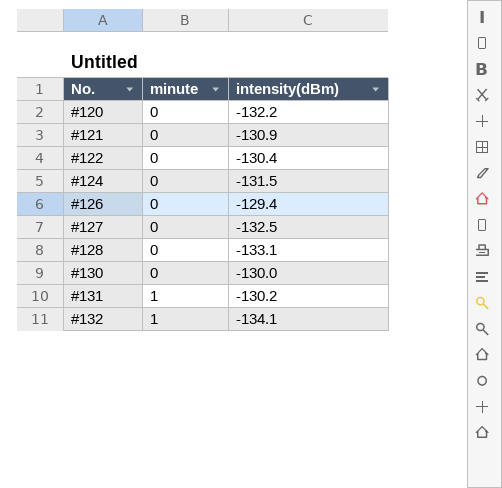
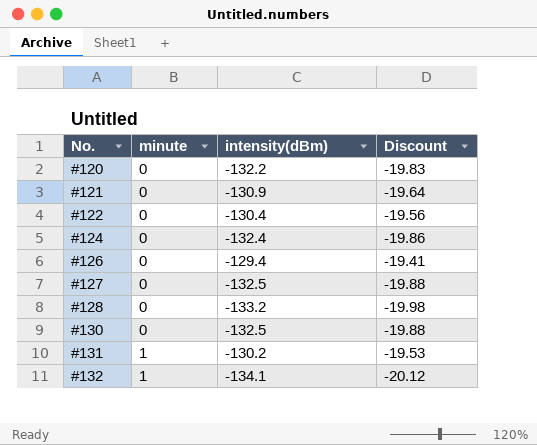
column Discount | formula: none -> [intensity(dBm)] * 0.15
#124 | intensity(dBm): -131.5 -> -132.4
#128 | intensity(dBm): -133.1 -> -133.2
#130 | intensity(dBm): -130.0 -> -132.5

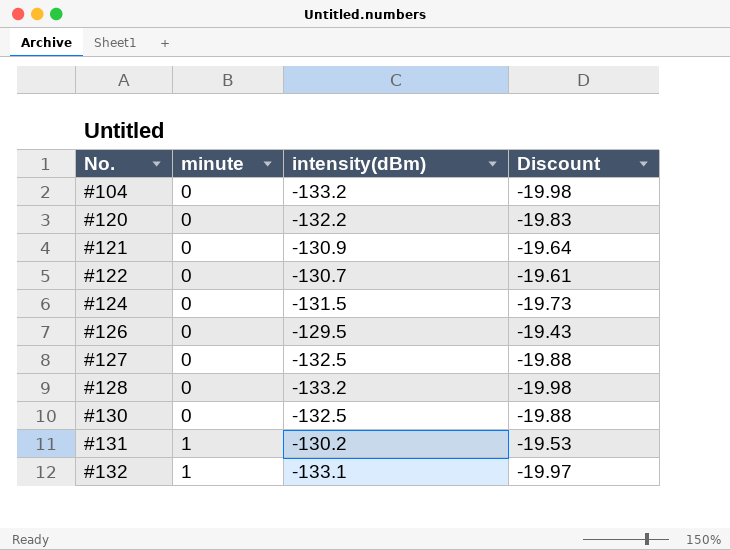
row #104: none -> 0 | -133.2 | -19.98
#122 | intensity(dBm): -130.4 -> -130.7
#122 | Discount: -19.56 -> -19.61
#124 | intensity(dBm): -132.4 -> -131.5
#124 | Discount: -19.86 -> -19.73
#126 | intensity(dBm): -129.4 -> -129.5
#126 | Discount: -19.41 -> -19.43
#132 | intensity(dBm): -134.1 -> -133.1
#132 | Discount: -20.12 -> -19.97

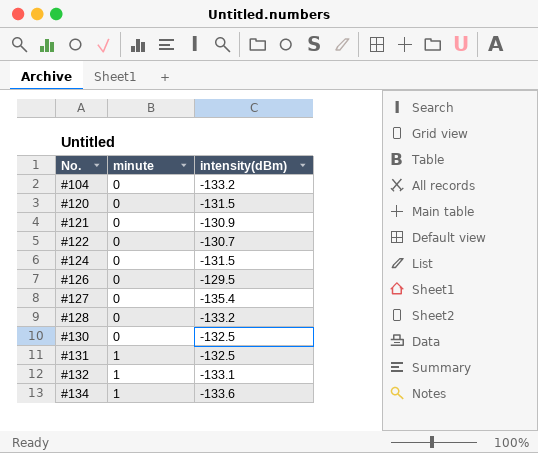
column Discount | formula: [intensity(dBm)] * 0.15 -> none
#120 | intensity(dBm): -132.2 -> -131.5
#127 | intensity(dBm): -132.5 -> -135.4
#131 | intensity(dBm): -130.2 -> -132.5
row #134: none -> 1 | -133.6

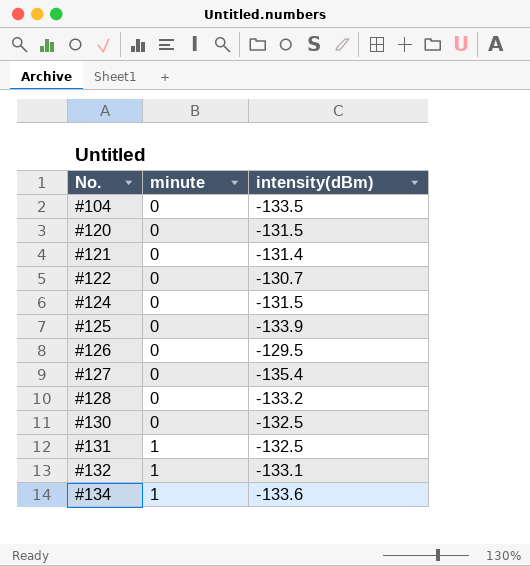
#104 | intensity(dBm): -133.2 -> -133.5
#121 | intensity(dBm): -130.9 -> -131.4
row #125: none -> 0 | -133.9

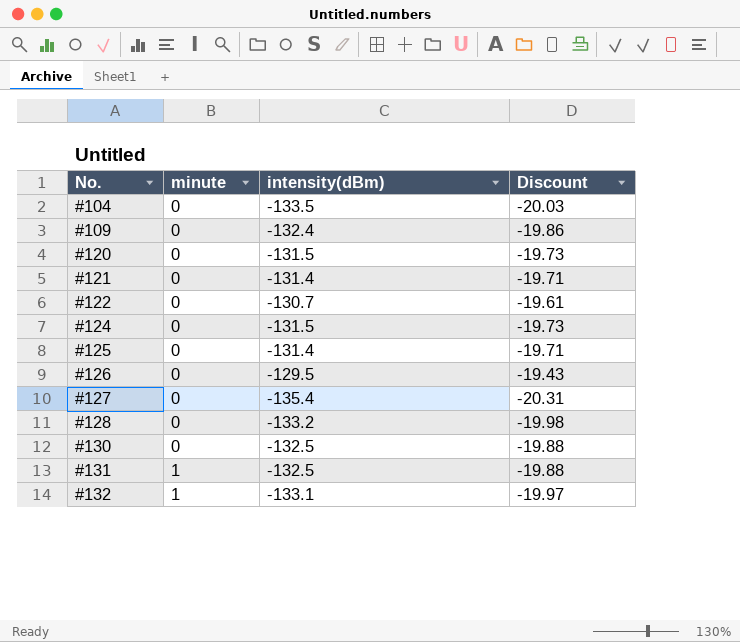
column Discount | formula: none -> [intensity(dBm)] * 0.15
row #134: 1 | -133.6 -> none
row #109: none -> 0 | -132.4 | -19.86
#125 | intensity(dBm): -133.9 -> -131.4

